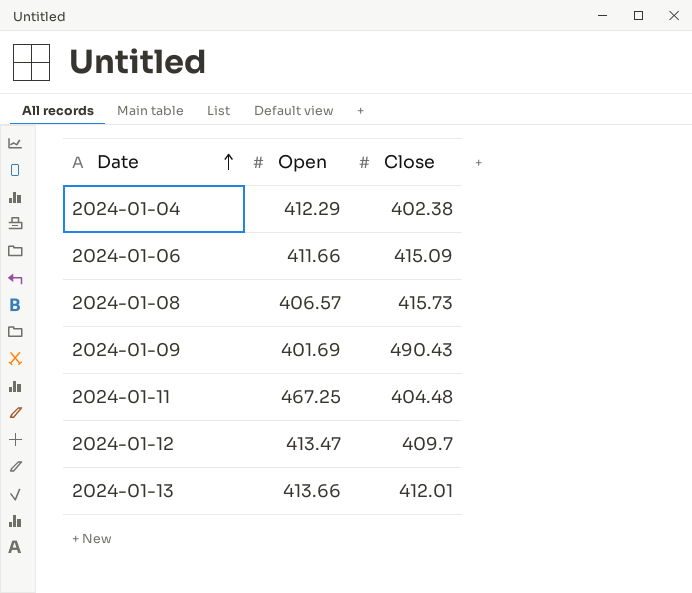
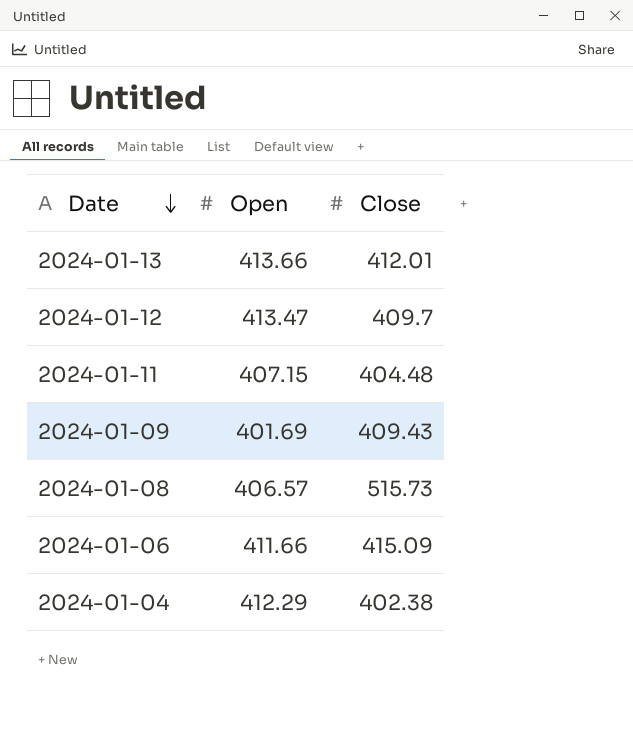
row order: Date ascending -> Date descending
2024-01-11 | Open: 467.25 -> 407.15
2024-01-09 | Close: 490.43 -> 409.43
2024-01-08 | Close: 415.73 -> 515.73

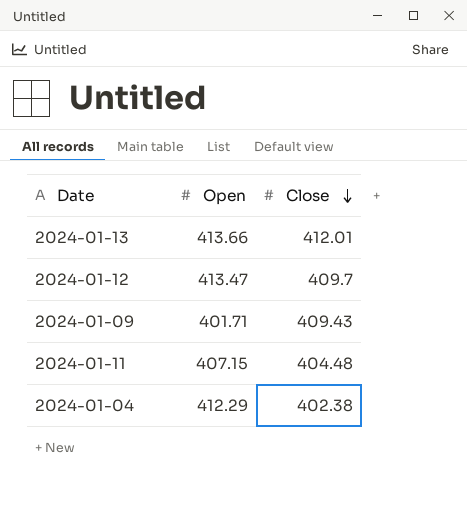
row order: Date descending -> Close descending
row 2024-01-08: 406.57 | 515.73 -> none
row 2024-01-06: 411.66 | 415.09 -> none
2024-01-09 | Open: 401.69 -> 401.71

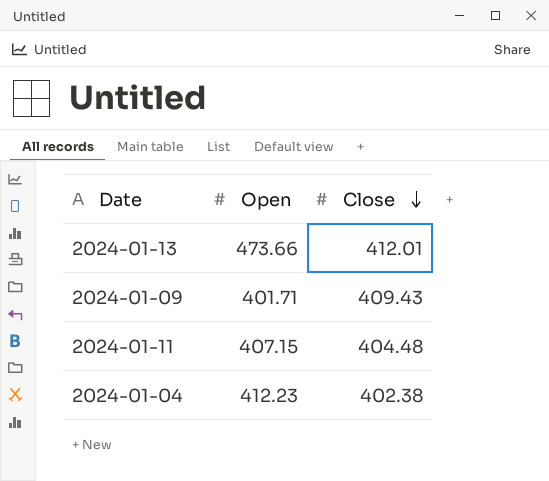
row 2024-01-12: 413.47 | 409.7 -> none
2024-01-13 | Open: 413.66 -> 473.66
2024-01-04 | Open: 412.29 -> 412.23

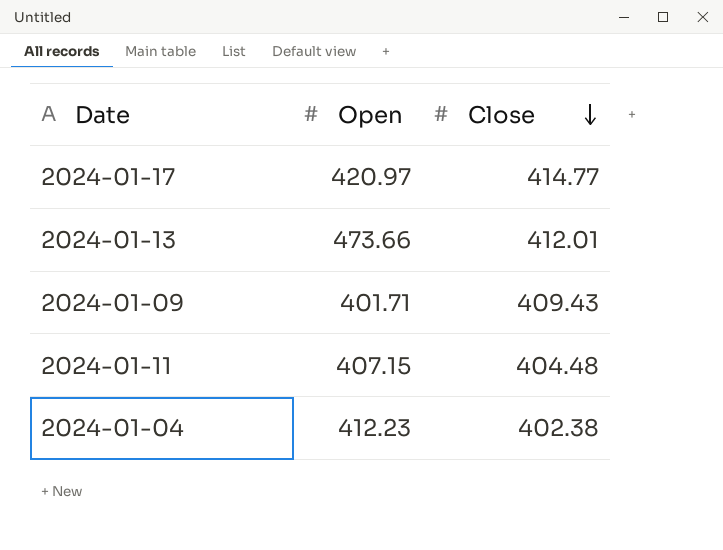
row 2024-01-17: none -> 420.97 | 414.77

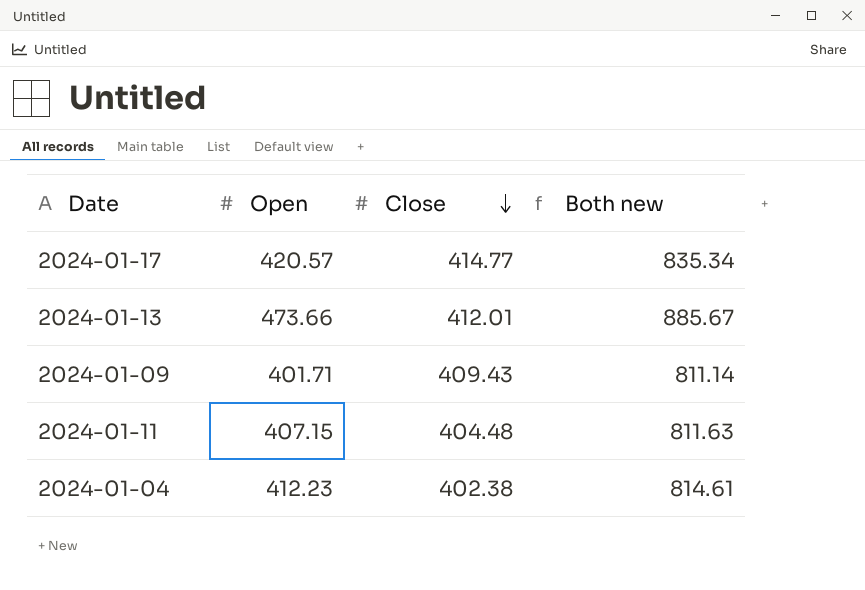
column Both new | formula: none -> [Open] + [Close]
2024-01-17 | Open: 420.97 -> 420.57

